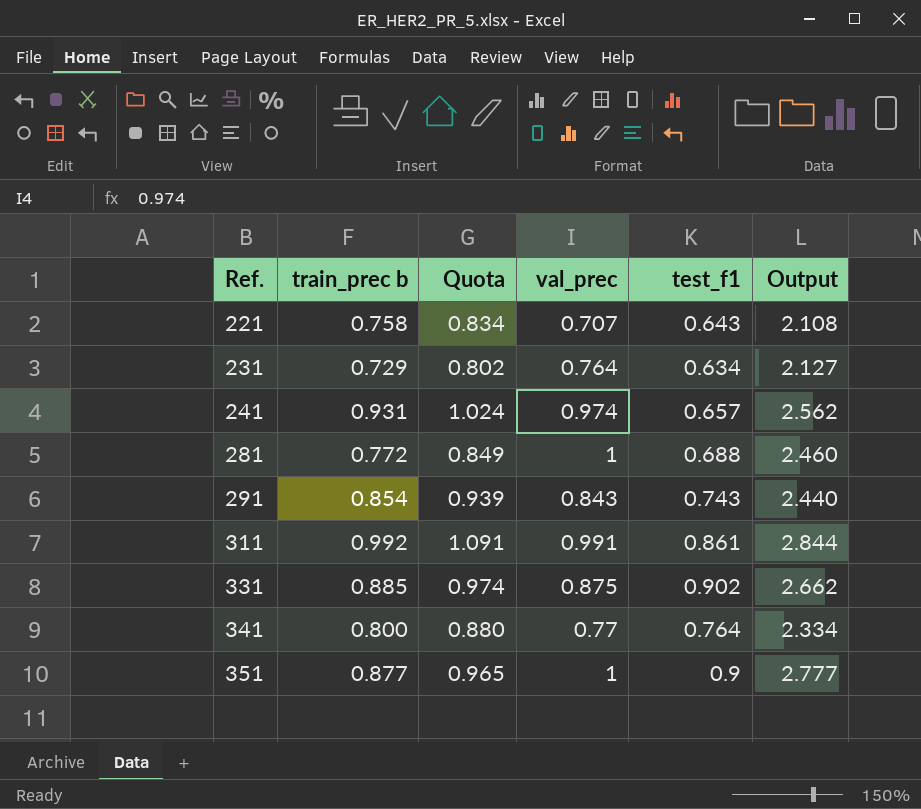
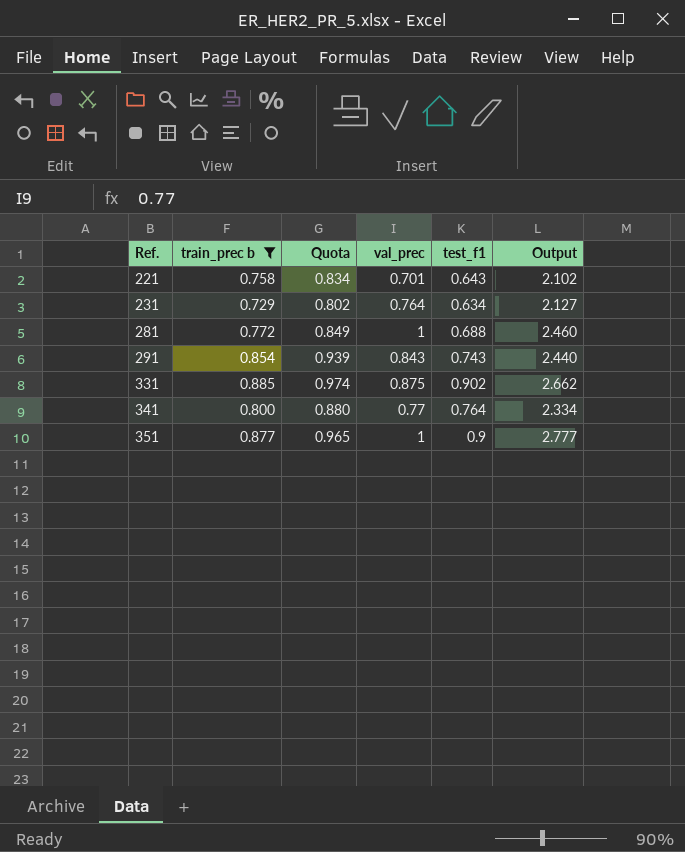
filter: none -> train_prec b <= 0.885
221 | val_prec: 0.707 -> 0.701
221 | Output: 2.108 -> 2.102

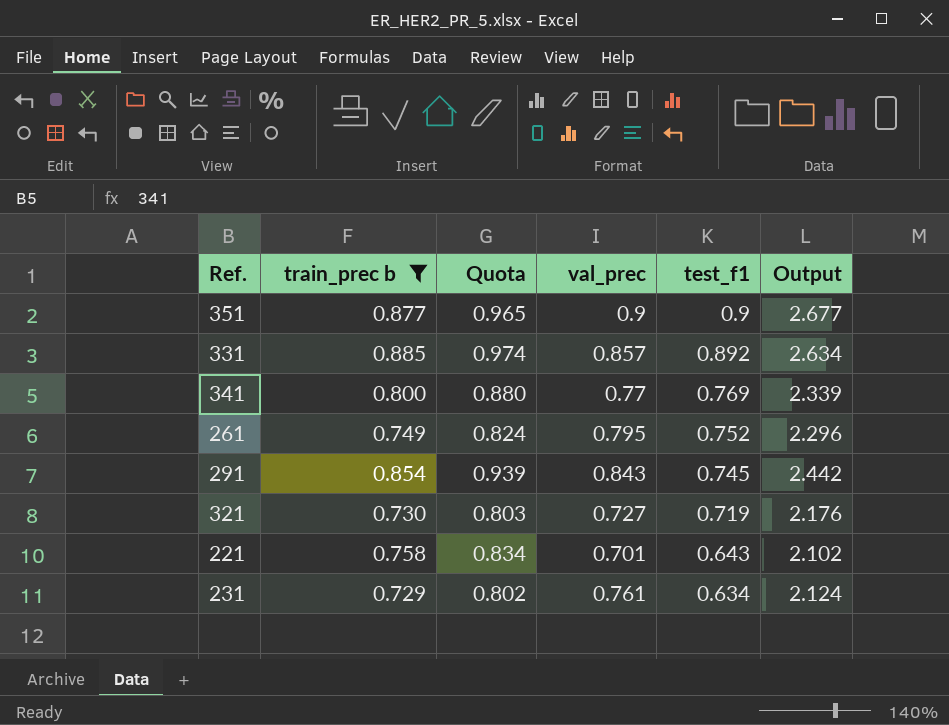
row order: Ref. ascending -> test_f1 descending
row 281: 0.772 | 0.849 | 1 | 0.688 | 2.460 -> none
351 | val_prec: 1 -> 0.9
351 | Output: 2.777 -> 2.677
331 | val_prec: 0.875 -> 0.857
331 | test_f1: 0.902 -> 0.892
331 | Output: 2.662 -> 2.634
341 | test_f1: 0.764 -> 0.769
341 | Output: 2.334 -> 2.339
row 261: none -> 0.749 | 0.824 | 0.795 | 0.752 | 2.296
291 | test_f1: 0.743 -> 0.745
291 | Output: 2.440 -> 2.442
row 321: none -> 0.730 | 0.803 | 0.727 | 0.719 | 2.176
231 | val_prec: 0.764 -> 0.761
231 | Output: 2.127 -> 2.124

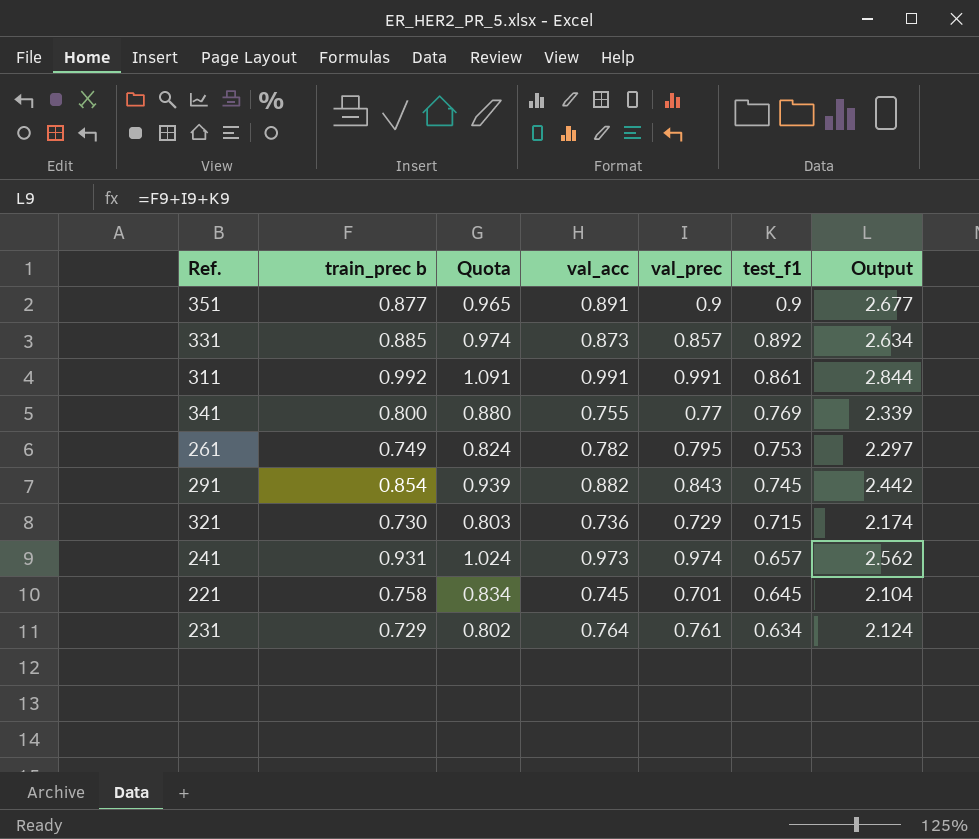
filter: train_prec b <= 0.885 -> none
column val_acc | position: none -> 4
261 | test_f1: 0.752 -> 0.753
261 | Output: 2.296 -> 2.297
321 | val_prec: 0.727 -> 0.729
321 | test_f1: 0.719 -> 0.715
321 | Output: 2.176 -> 2.174
221 | test_f1: 0.643 -> 0.645
221 | Output: 2.102 -> 2.104

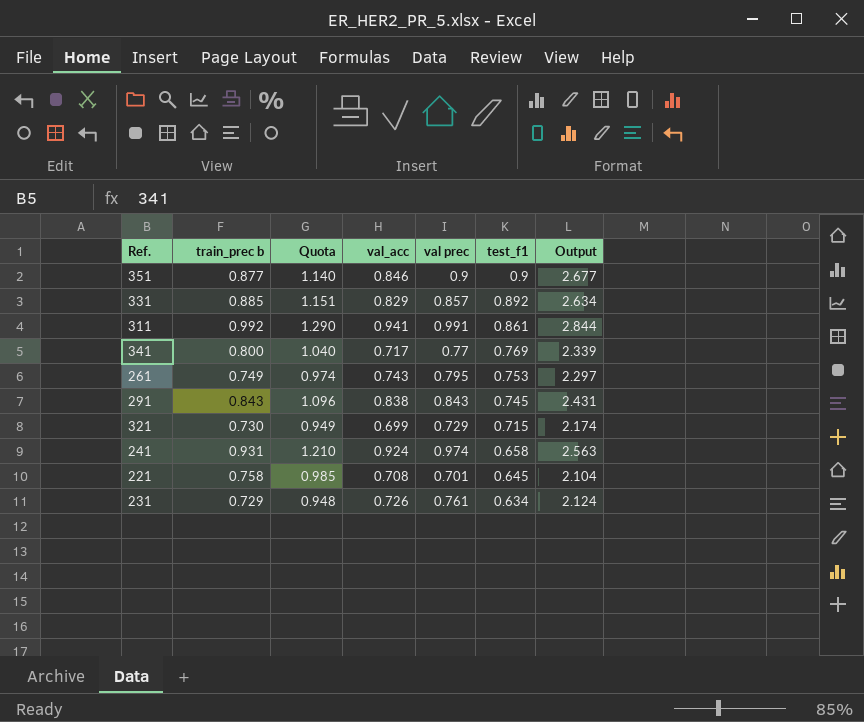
column Quota | formula: [train_prec b] * 1.1 -> [train_prec b] * 1.3
column name: val_prec -> val prec
351 | val_acc: 0.891 -> 0.846
331 | val_acc: 0.873 -> 0.829
311 | val_acc: 0.991 -> 0.941
341 | val_acc: 0.755 -> 0.717
261 | val_acc: 0.782 -> 0.743
291 | train_prec b: 0.854 -> 0.843
291 | val_acc: 0.882 -> 0.838
291 | Output: 2.442 -> 2.431
321 | val_acc: 0.736 -> 0.699
241 | val_acc: 0.973 -> 0.924
241 | test_f1: 0.657 -> 0.658
241 | Output: 2.562 -> 2.563
221 | val_acc: 0.745 -> 0.708
231 | val_acc: 0.764 -> 0.726

